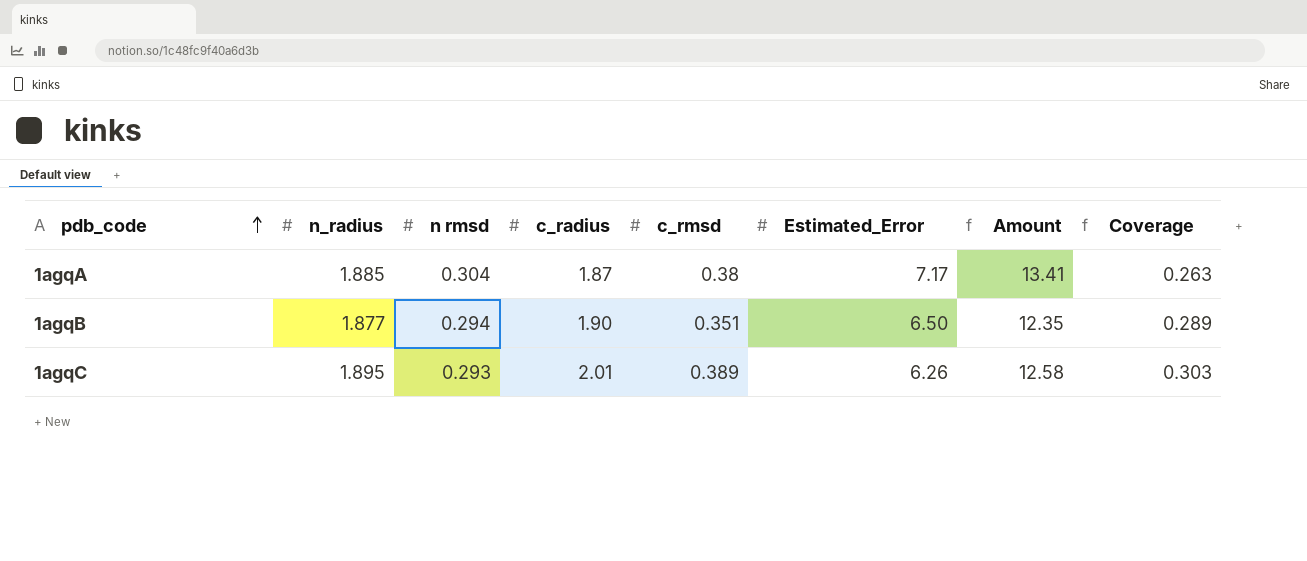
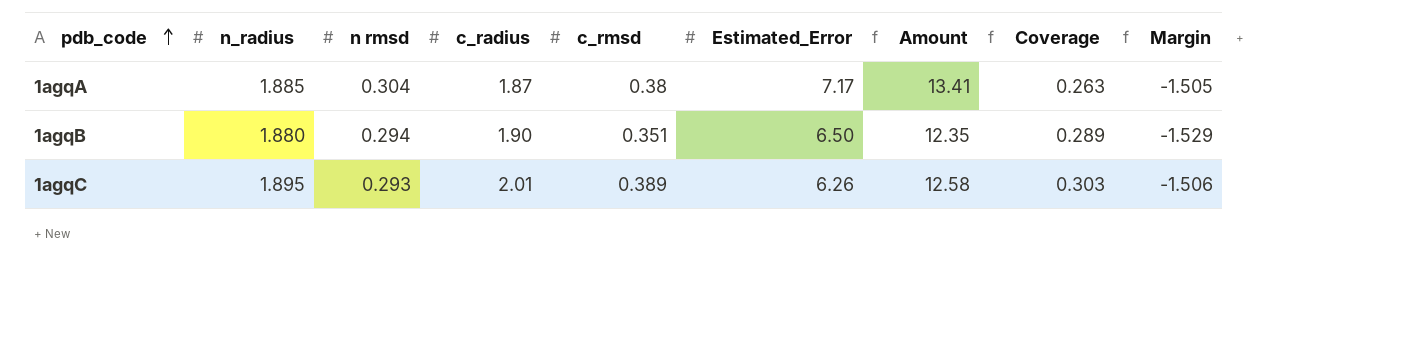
column Margin | formula: none -> [c_rmsd] - [n_radius]
1agqB | n_radius: 1.877 -> 1.880

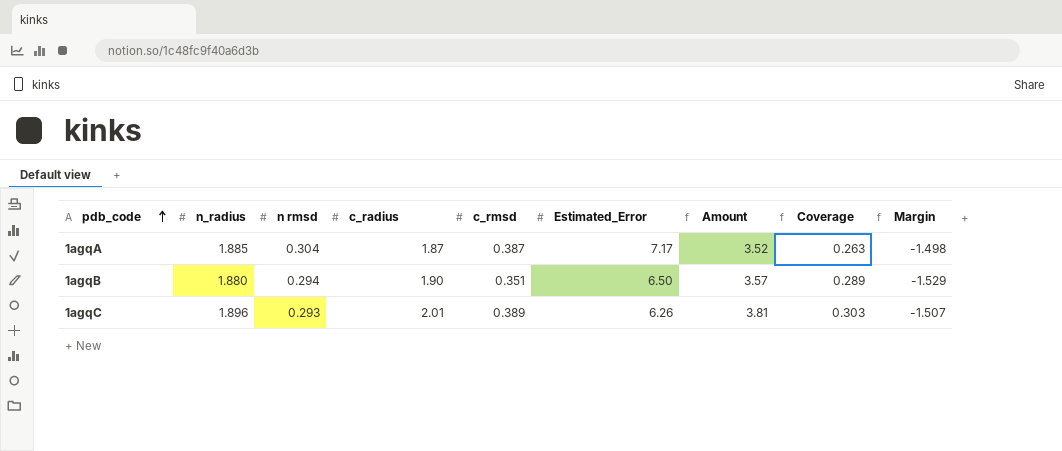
column Amount | formula: [c_radius] * [Estimated_Error] -> [n_radius] * [c_radius]
1agqA | c_rmsd: 0.38 -> 0.387
1agqA | Margin: -1.505 -> -1.498
1agqC | n_radius: 1.895 -> 1.896
1agqC | Margin: -1.506 -> -1.507

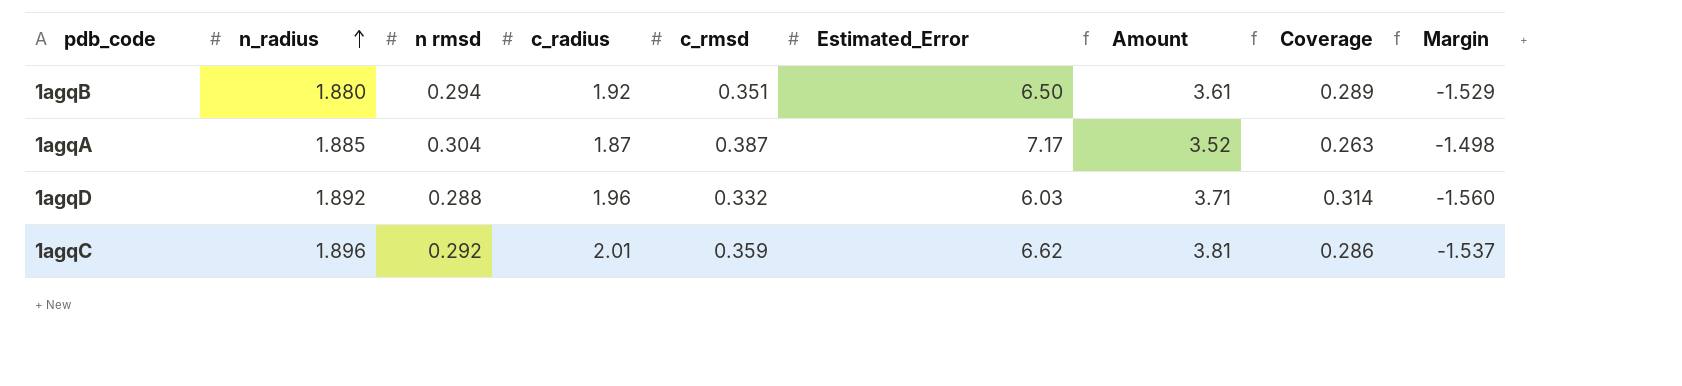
row order: pdb_code ascending -> n_radius ascending
1agqB | c_radius: 1.90 -> 1.92
1agqB | Amount: 3.57 -> 3.61
row 1agqD: none -> 1.892 | 0.288 | 1.96 | 0.332 | 6.03 | 3.71 | 0.314 | -1.560
1agqC | n rmsd: 0.293 -> 0.292
1agqC | c_rmsd: 0.389 -> 0.359
1agqC | Estimated_Error: 6.26 -> 6.62
1agqC | Coverage: 0.303 -> 0.286
1agqC | Margin: -1.507 -> -1.537

